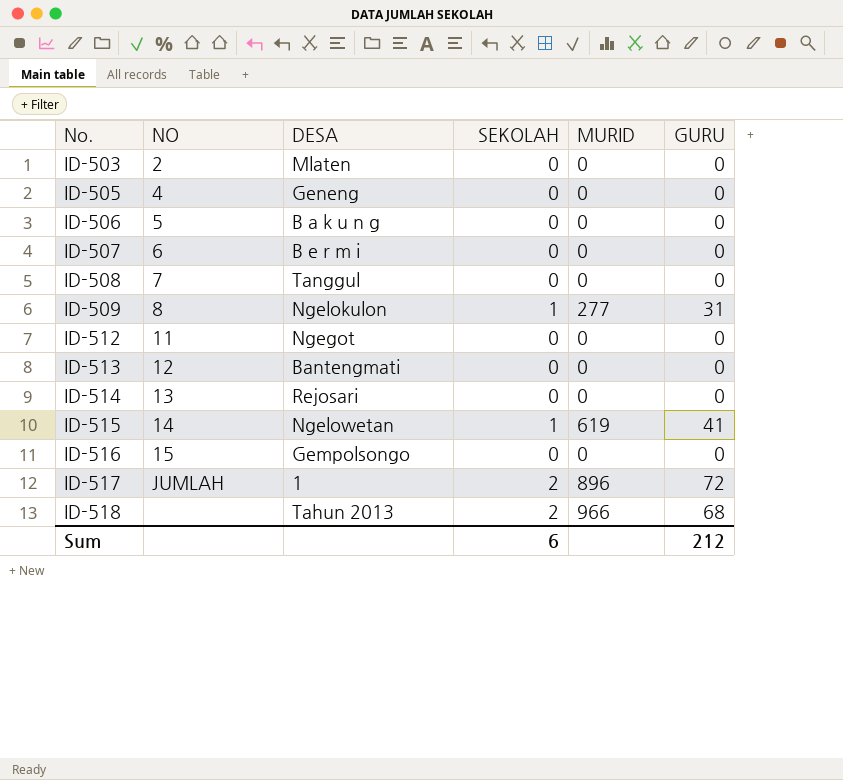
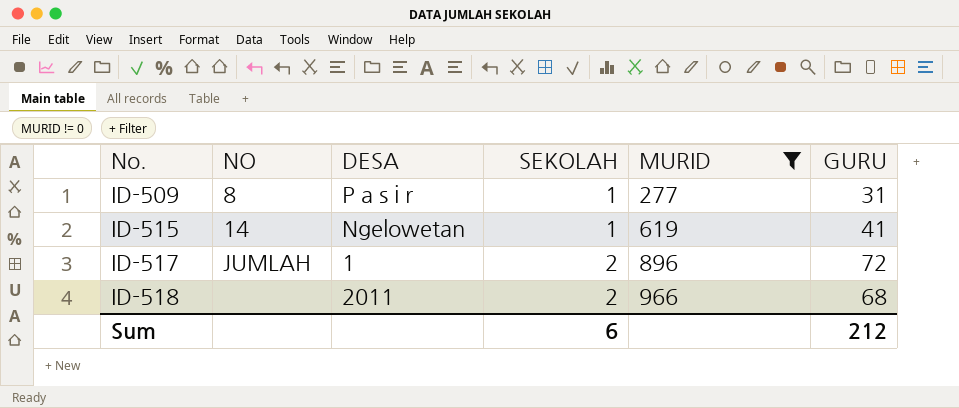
filter: none -> MURID != 0
ID-509 | DESA: Ngelokulon -> P a s i r
ID-518 | DESA: Tahun 2013 -> 2011

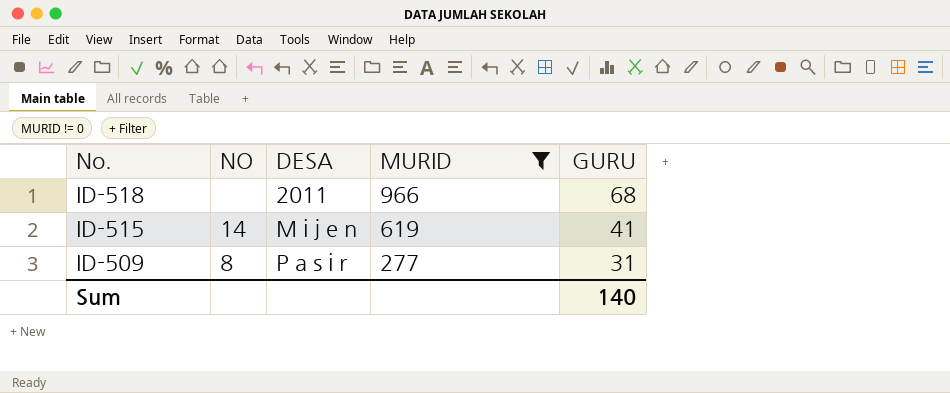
row order: No. ascending -> No. descending
column SEKOLAH | position: 4 -> none
row ID-517: JUMLAH | 1 | 2 | 896 | 72 -> none
ID-515 | DESA: Ngelowetan -> M i j e n
Sum | GURU: 212 -> 140

